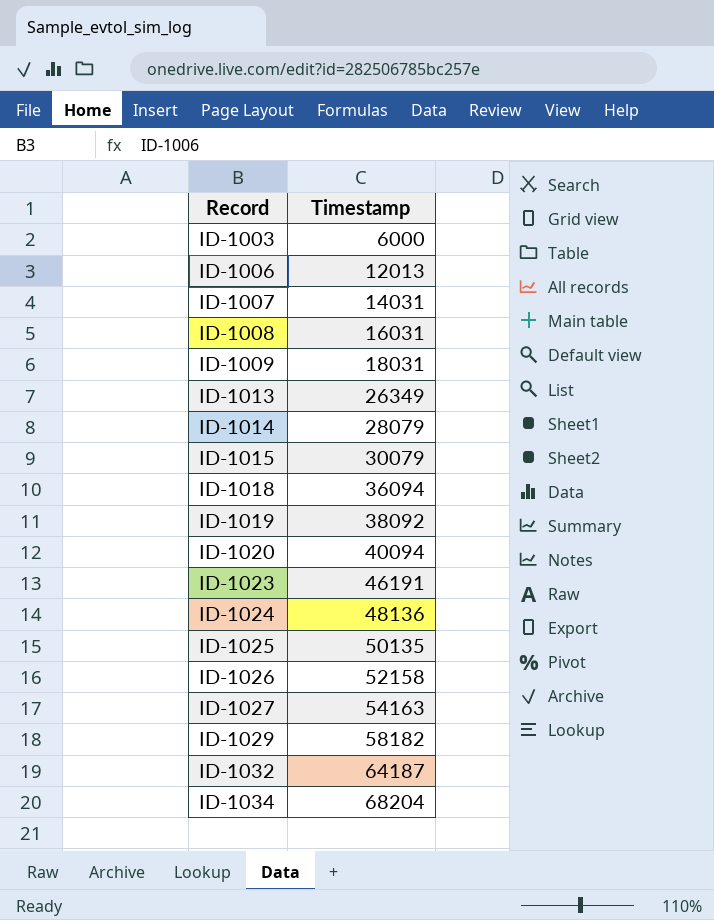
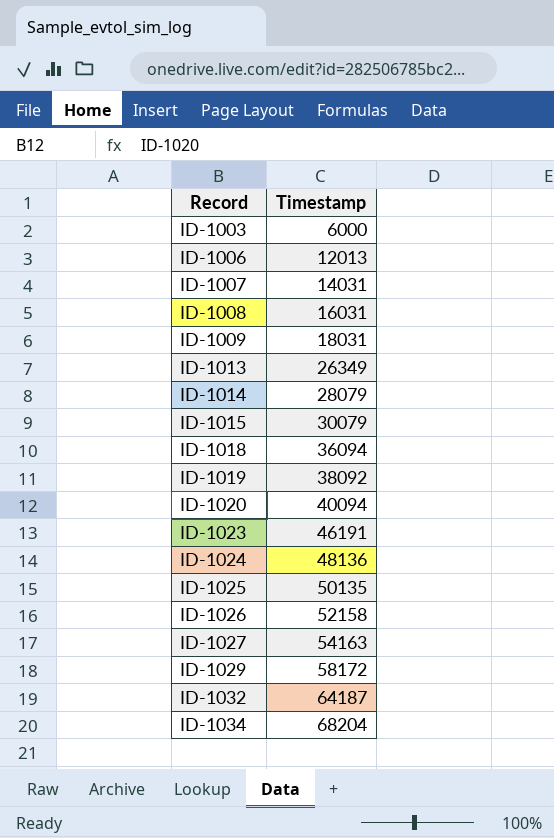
ID-1029 | Timestamp: 58182 -> 58172

